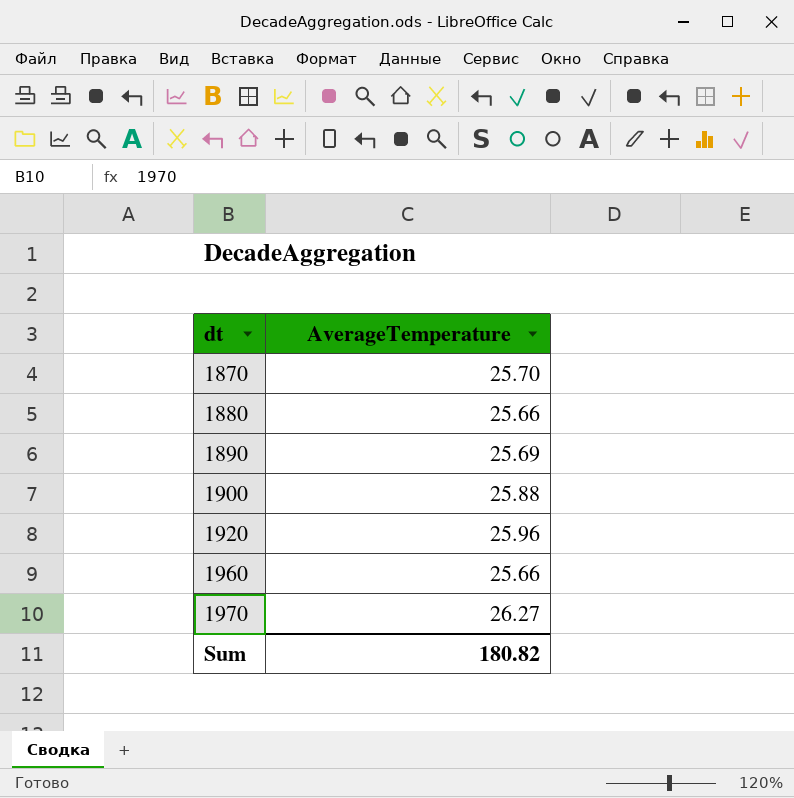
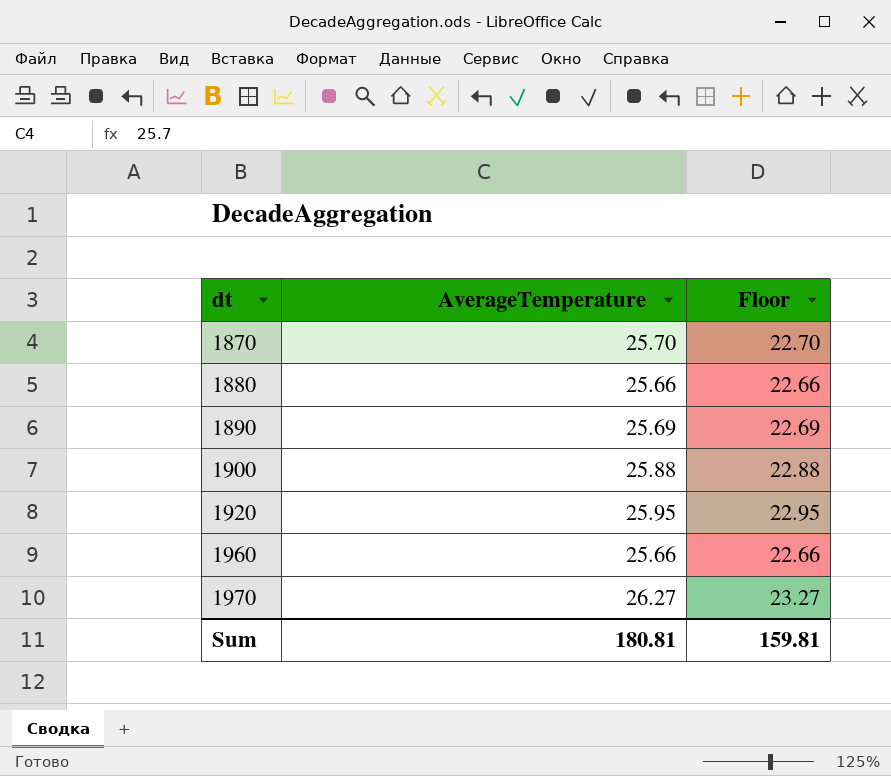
column Floor | formula: none -> [AverageTemperature] - 3
1920 | AverageTemperature: 25.96 -> 25.95
Sum | AverageTemperature: 180.82 -> 180.81

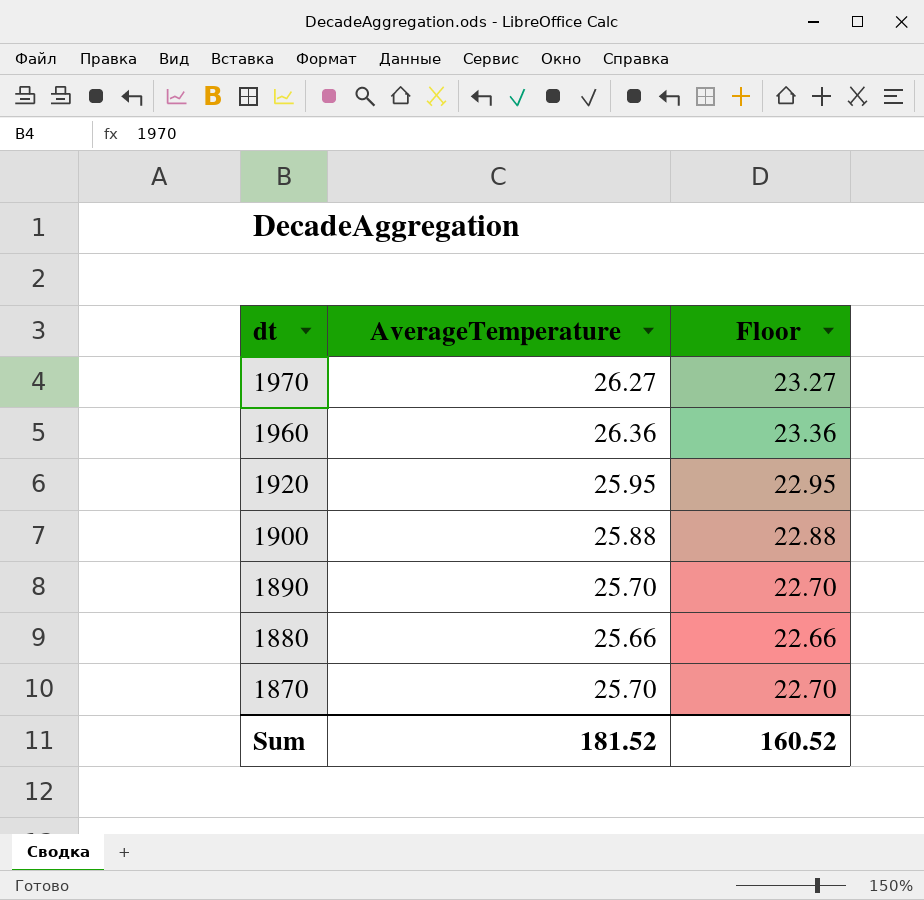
row order: dt ascending -> dt descending
1960 | AverageTemperature: 25.66 -> 26.36
1960 | Floor: 22.66 -> 23.36
1890 | AverageTemperature: 25.69 -> 25.70
1890 | Floor: 22.69 -> 22.70
Sum | AverageTemperature: 180.81 -> 181.52
Sum | Floor: 159.81 -> 160.52

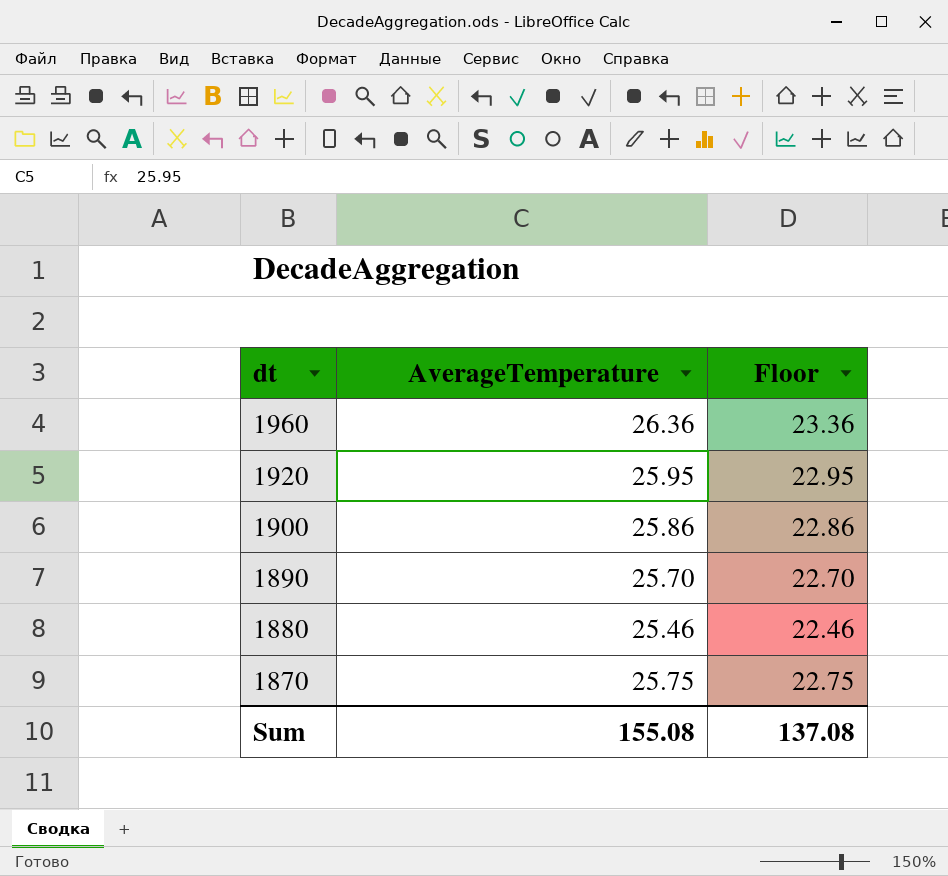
row 1970: 26.27 | 23.27 -> none
1900 | AverageTemperature: 25.88 -> 25.86
1900 | Floor: 22.88 -> 22.86
1880 | AverageTemperature: 25.66 -> 25.46
1880 | Floor: 22.66 -> 22.46
1870 | AverageTemperature: 25.70 -> 25.75
1870 | Floor: 22.70 -> 22.75
Sum | AverageTemperature: 181.52 -> 155.08
Sum | Floor: 160.52 -> 137.08

